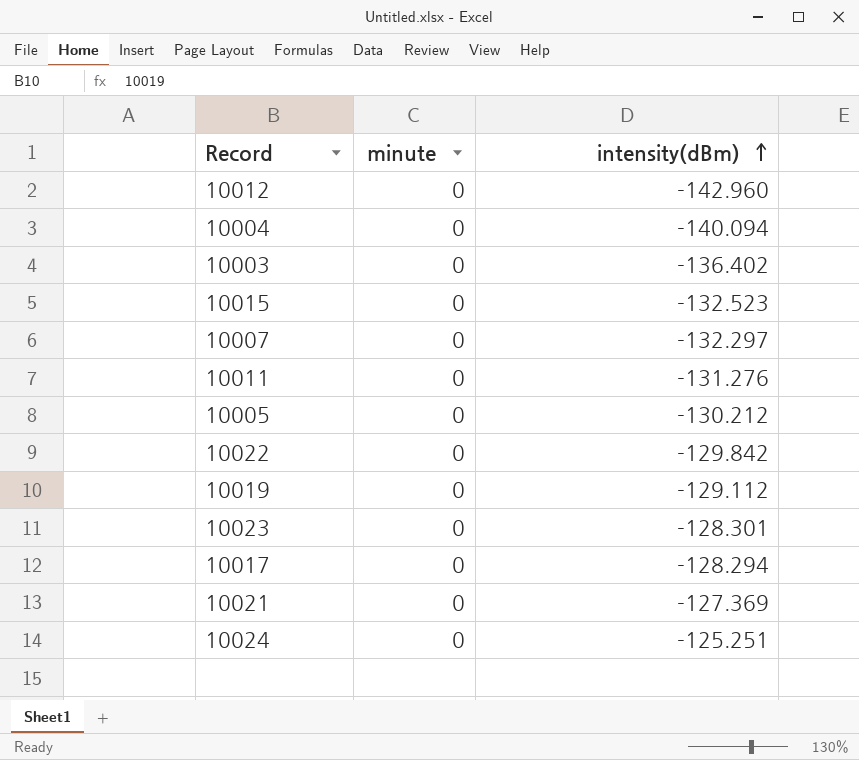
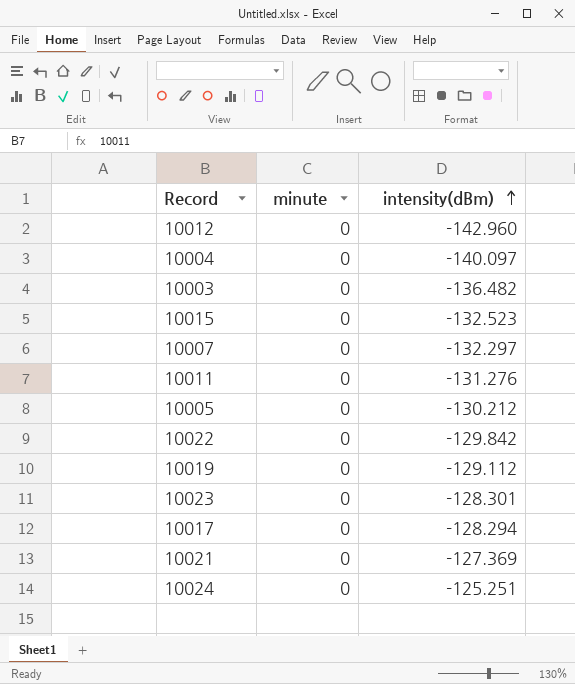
10004 | intensity(dBm): -140.094 -> -140.097
10003 | intensity(dBm): -136.402 -> -136.482

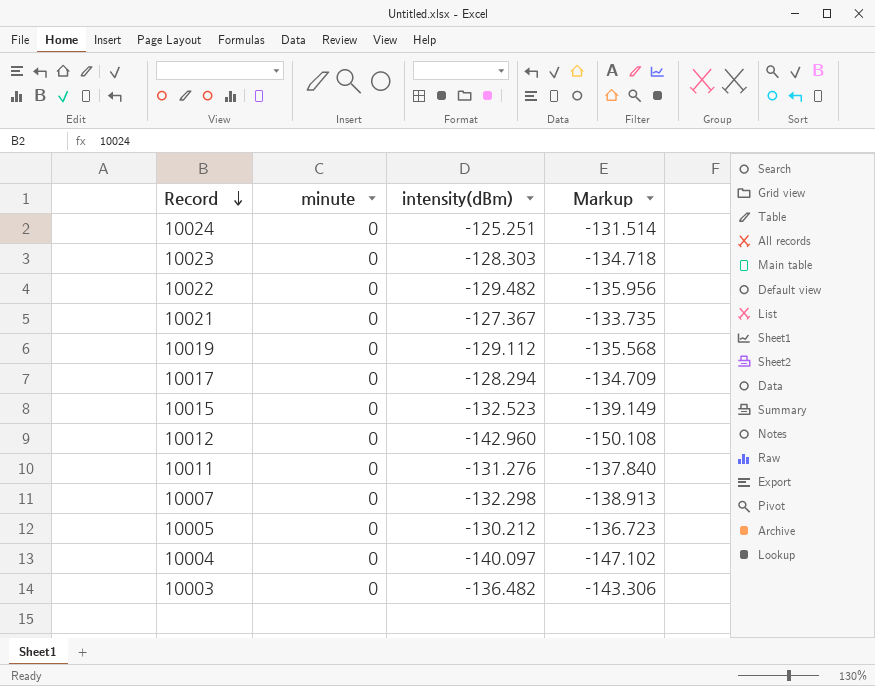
row order: intensity(dBm) ascending -> Record descending
column Markup | formula: none -> [intensity(dBm)] * 1.05
10023 | intensity(dBm): -128.301 -> -128.303
10022 | intensity(dBm): -129.842 -> -129.482
10021 | intensity(dBm): -127.369 -> -127.367
10007 | intensity(dBm): -132.297 -> -132.298

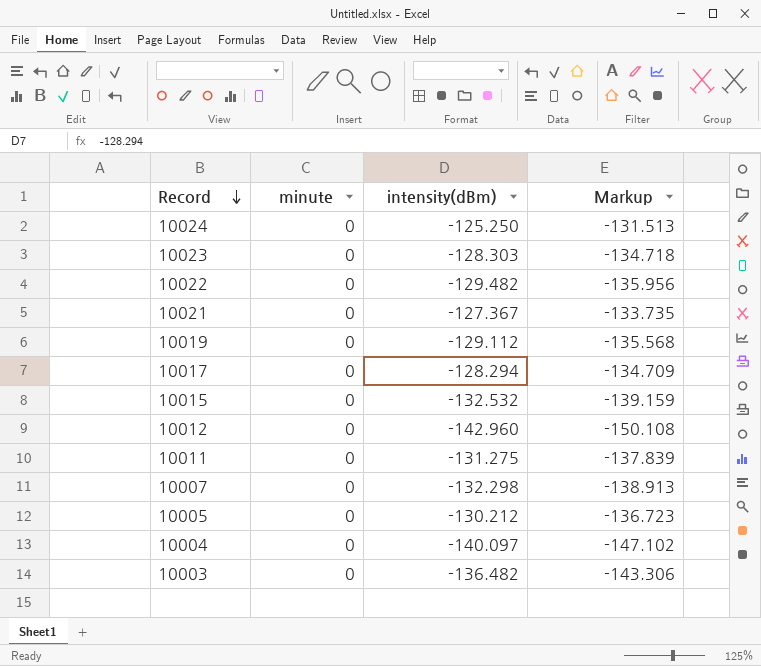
10024 | intensity(dBm): -125.251 -> -125.250
10024 | Markup: -131.514 -> -131.513
10015 | intensity(dBm): -132.523 -> -132.532
10015 | Markup: -139.149 -> -139.159
10011 | intensity(dBm): -131.276 -> -131.275
10011 | Markup: -137.840 -> -137.839

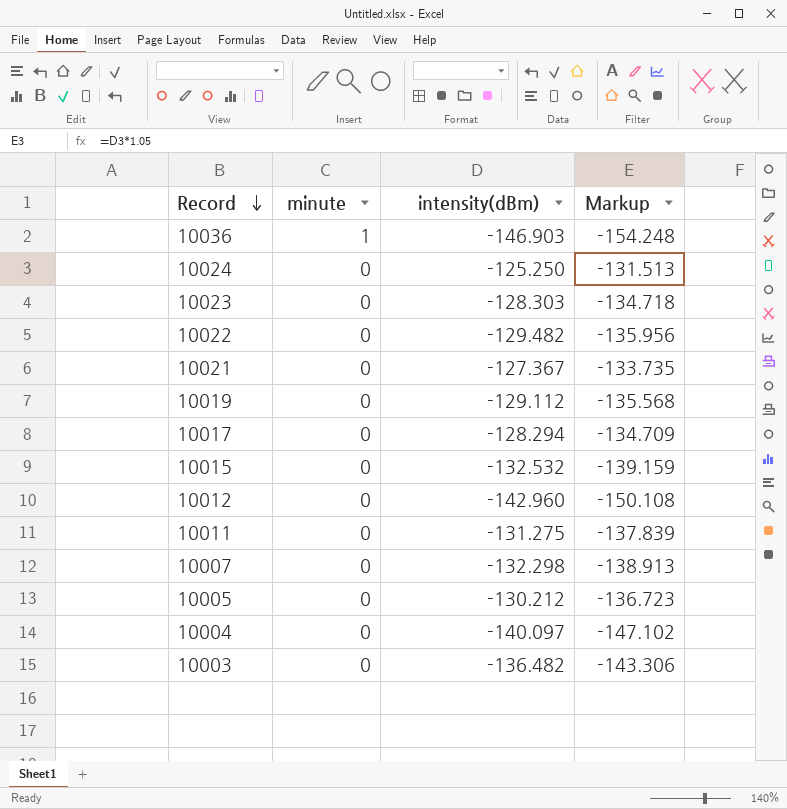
row 10036: none -> 1 | -146.903 | -154.248

